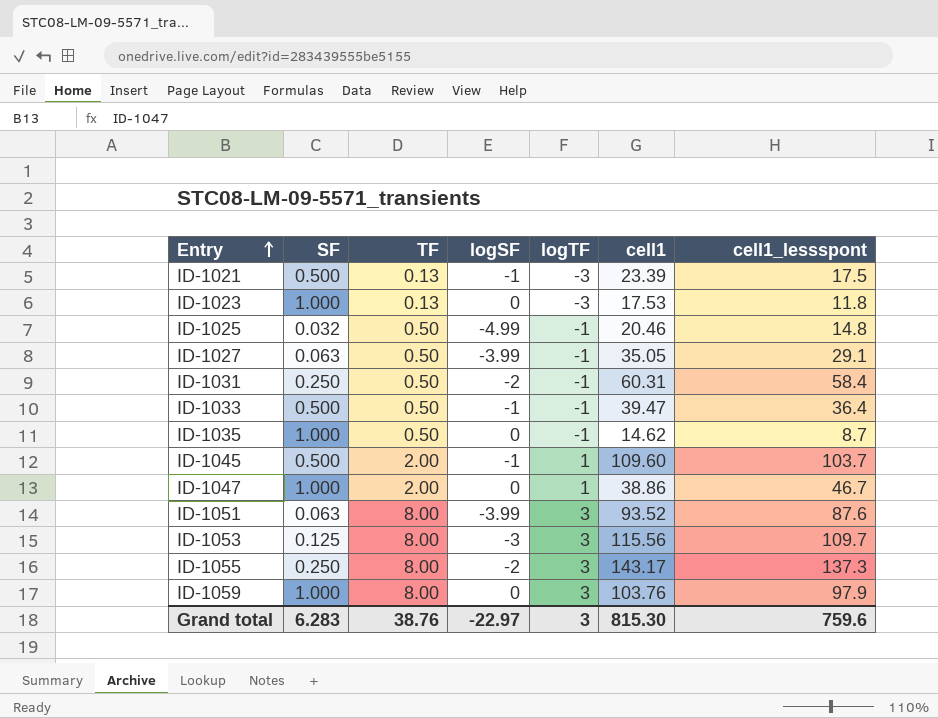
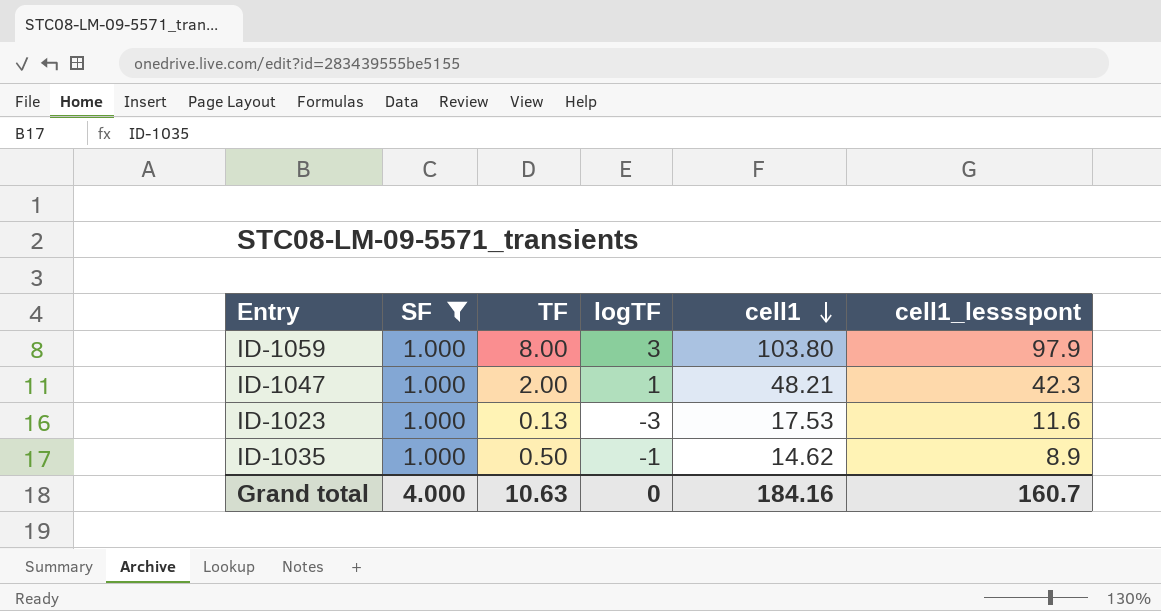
filter: none -> SF = 1.000
row order: Entry ascending -> cell1 descending
column logSF | position: 4 -> none
ID-1059 | cell1: 103.76 -> 103.80
ID-1047 | cell1: 38.86 -> 48.21
ID-1047 | cell1_lessspont: 46.7 -> 42.3
ID-1023 | cell1_lessspont: 11.8 -> 11.6
ID-1035 | cell1_lessspont: 8.7 -> 8.9
Grand total | SF: 6.283 -> 4.000
Grand total | TF: 38.76 -> 10.63
Grand total | logTF: 3 -> 0
Grand total | cell1: 815.30 -> 184.16
Grand total | cell1_lessspont: 759.6 -> 160.7

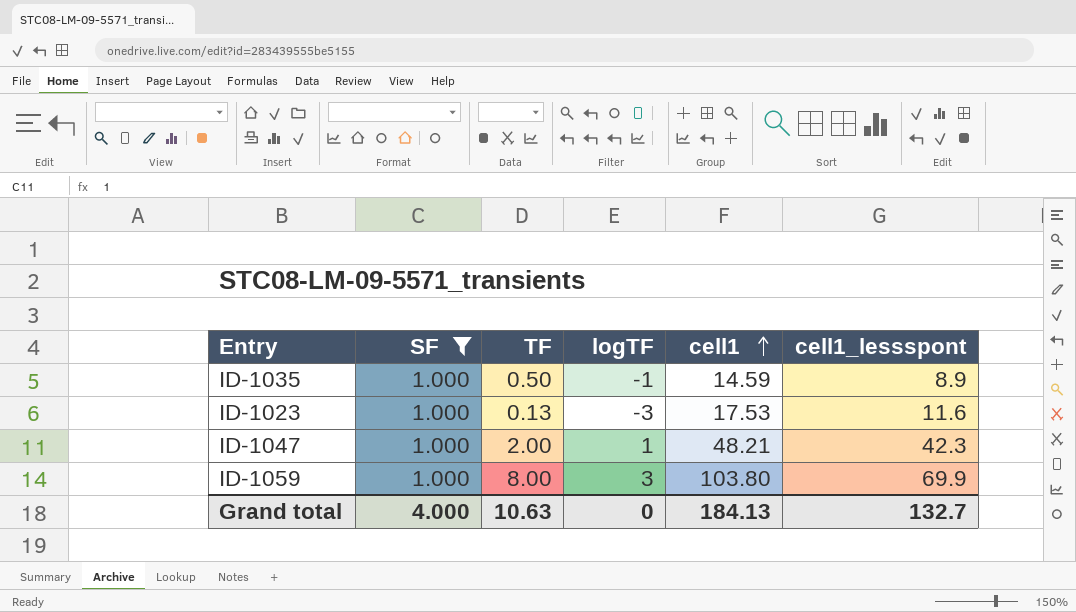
row order: cell1 descending -> cell1 ascending
ID-1035 | cell1: 14.62 -> 14.59
ID-1059 | cell1_lessspont: 97.9 -> 69.9
Grand total | cell1: 184.16 -> 184.13
Grand total | cell1_lessspont: 160.7 -> 132.7

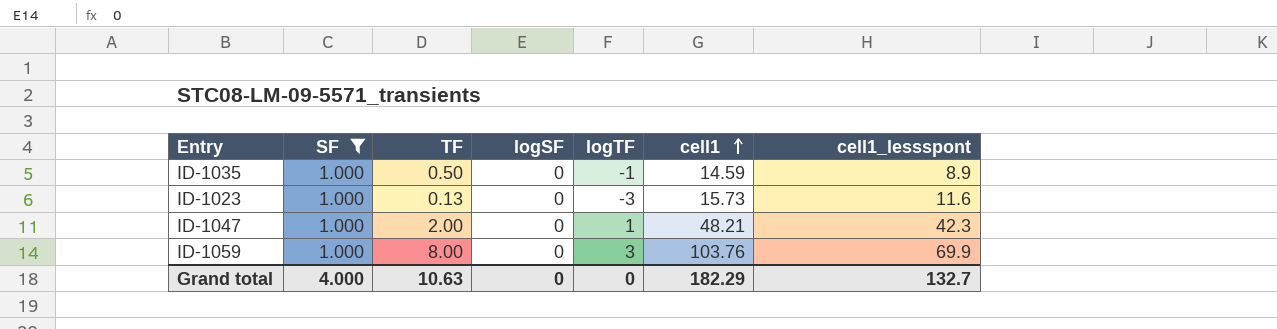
column logSF | position: none -> 4
ID-1023 | cell1: 17.53 -> 15.73
ID-1059 | cell1: 103.80 -> 103.76
Grand total | cell1: 184.13 -> 182.29

